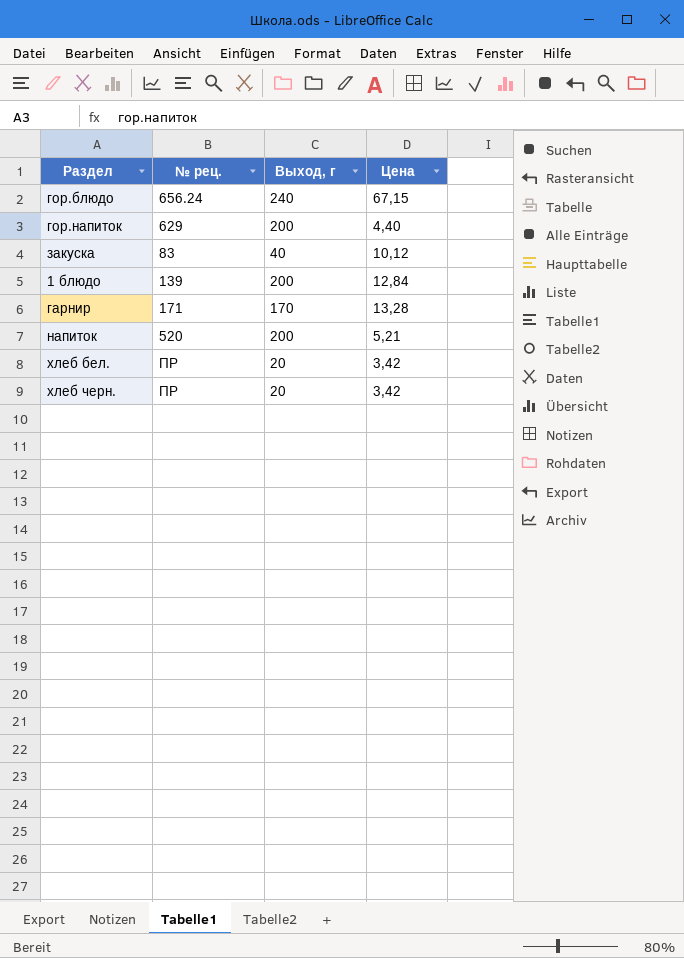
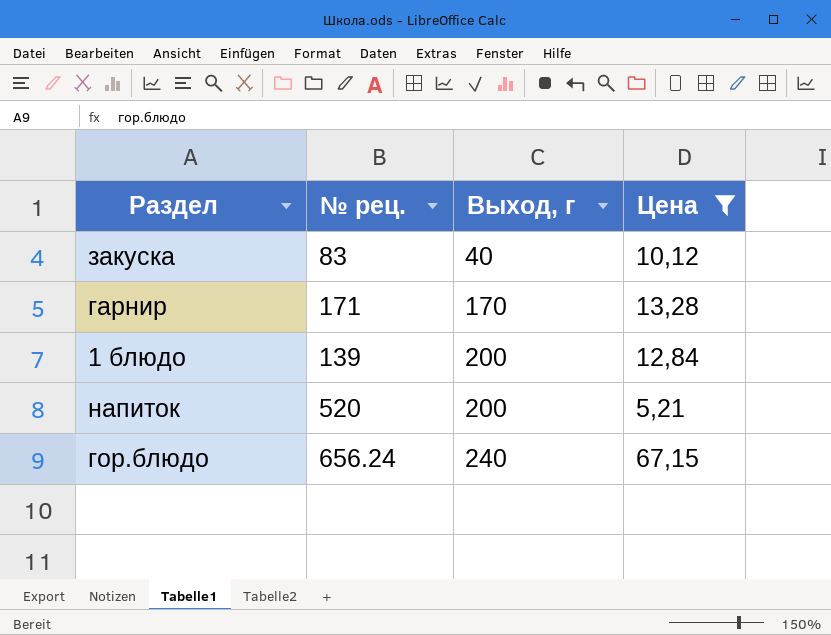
filter: none -> Цена >= 5,21
row order: none -> Выход, г ascending

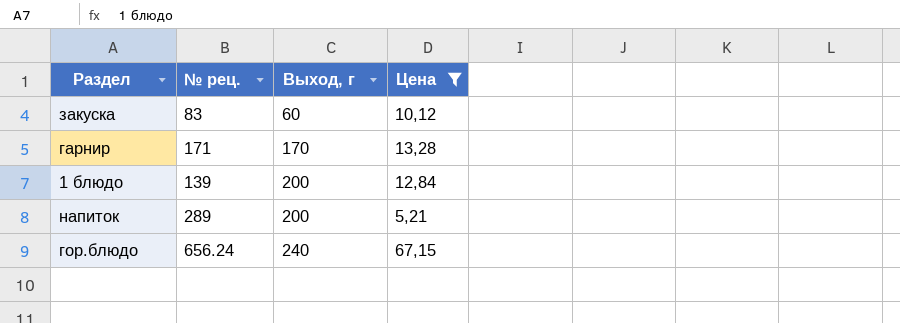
закуска | Выход, г: 40 -> 60
напиток | № рец.: 520 -> 289

